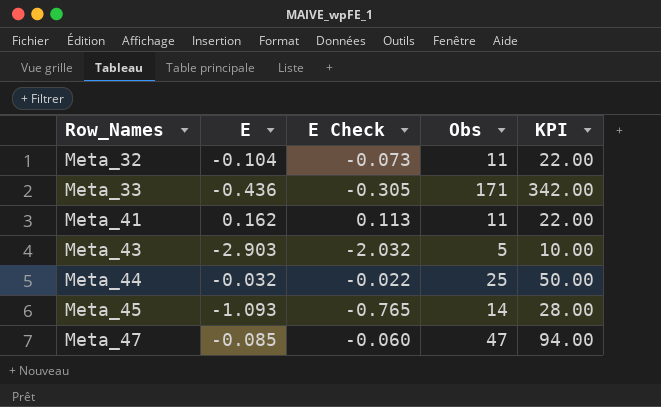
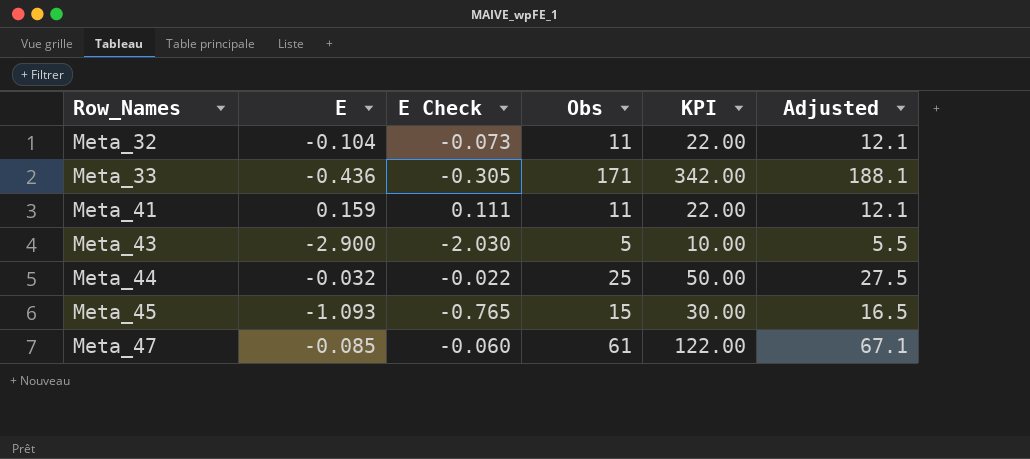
column Adjusted | formula: none -> [Obs] * 1.1
Meta_41 | E: 0.162 -> 0.159
Meta_41 | E Check: 0.113 -> 0.111
Meta_43 | E: -2.903 -> -2.900
Meta_43 | E Check: -2.032 -> -2.030
Meta_45 | Obs: 14 -> 15
Meta_45 | KPI: 28.00 -> 30.00
Meta_47 | Obs: 47 -> 61
Meta_47 | KPI: 94.00 -> 122.00

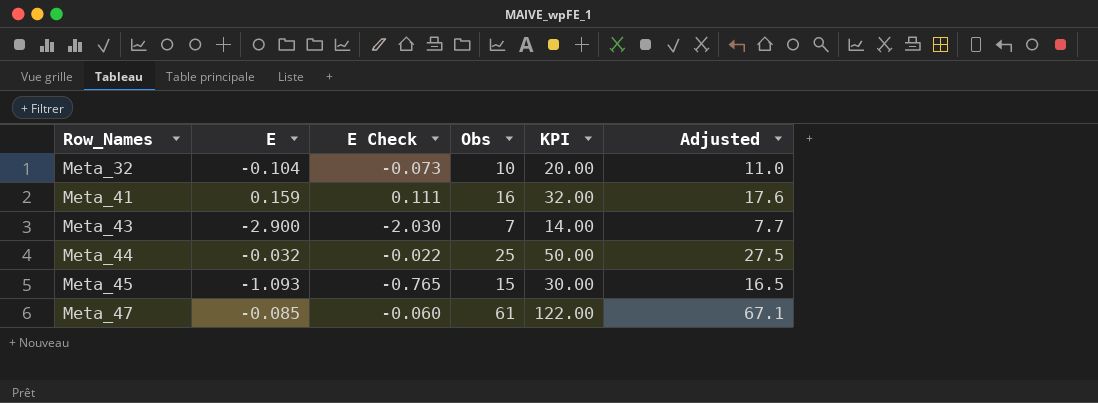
row Meta_33: -0.436 | -0.305 | 171 | 342.00 | 188.1 -> none
Meta_32 | Obs: 11 -> 10
Meta_32 | KPI: 22.00 -> 20.00
Meta_32 | Adjusted: 12.1 -> 11.0
Meta_41 | Obs: 11 -> 16
Meta_41 | KPI: 22.00 -> 32.00
Meta_41 | Adjusted: 12.1 -> 17.6
Meta_43 | Obs: 5 -> 7
Meta_43 | KPI: 10.00 -> 14.00
Meta_43 | Adjusted: 5.5 -> 7.7

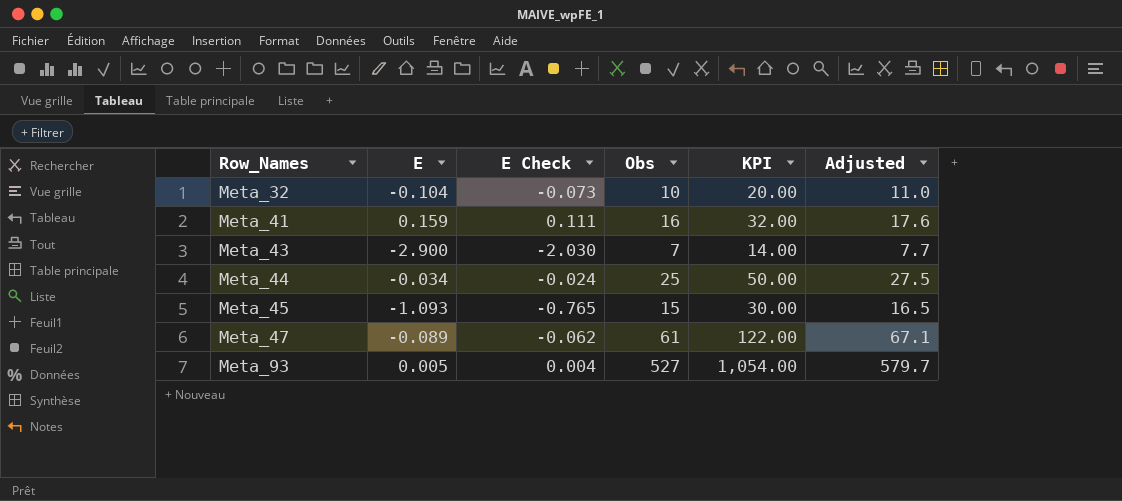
Meta_44 | E: -0.032 -> -0.034
Meta_44 | E Check: -0.022 -> -0.024
Meta_47 | E: -0.085 -> -0.089
Meta_47 | E Check: -0.060 -> -0.062
row Meta_93: none -> 0.005 | 0.004 | 527 | 1,054.00 | 579.7

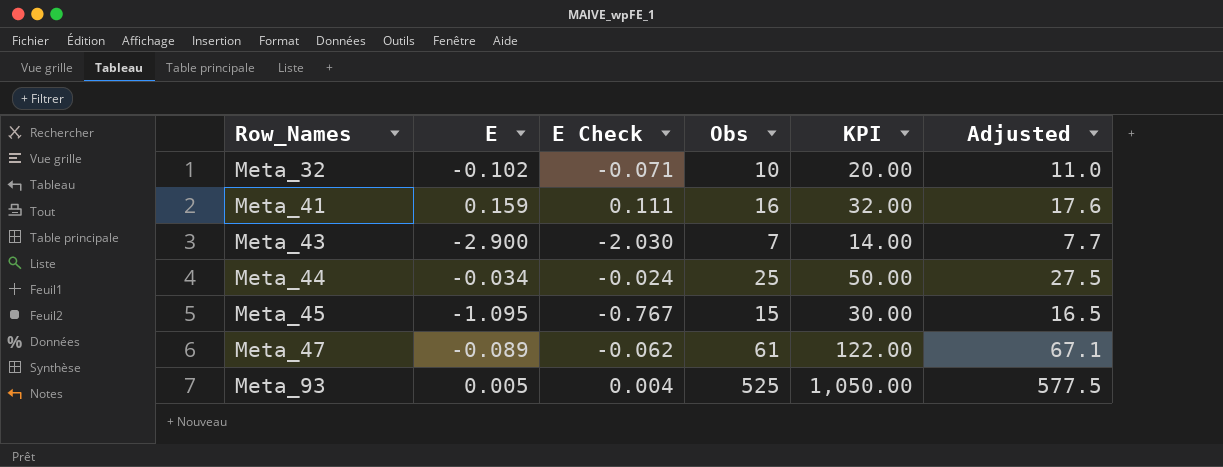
Meta_32 | E: -0.104 -> -0.102
Meta_32 | E Check: -0.073 -> -0.071
Meta_45 | E: -1.093 -> -1.095
Meta_45 | E Check: -0.765 -> -0.767
Meta_93 | Obs: 527 -> 525
Meta_93 | KPI: 1,054.00 -> 1,050.00
Meta_93 | Adjusted: 579.7 -> 577.5

